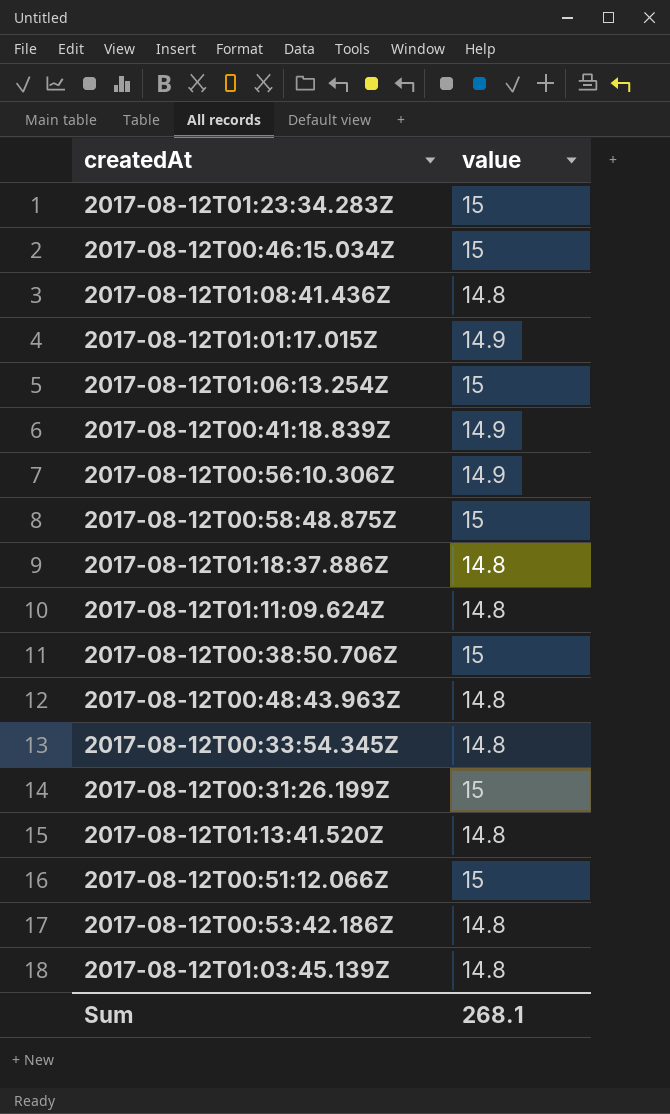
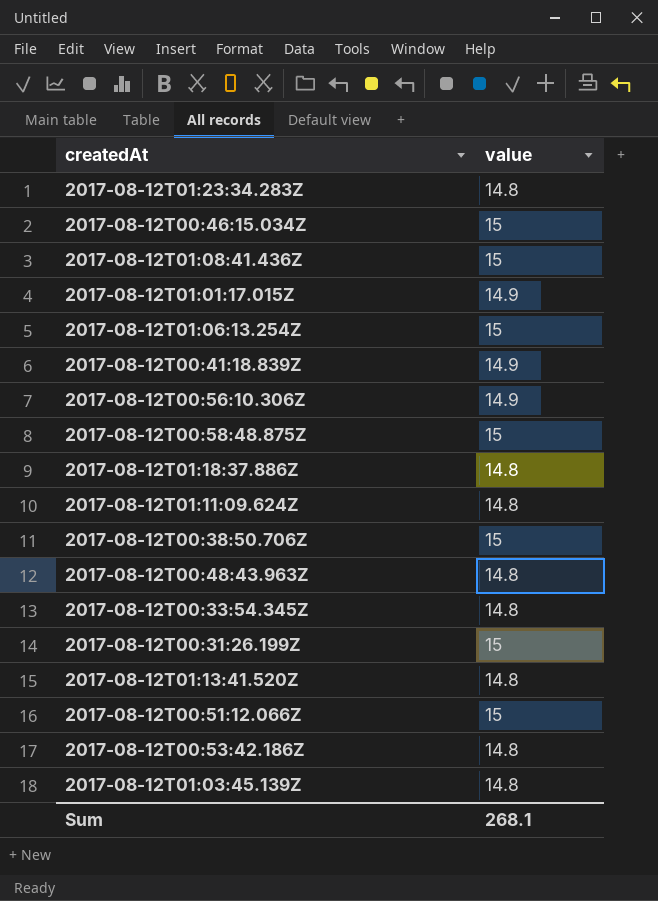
2017-08-12T01:23:34.283Z | value: 15 -> 14.8
2017-08-12T01:08:41.436Z | value: 14.8 -> 15

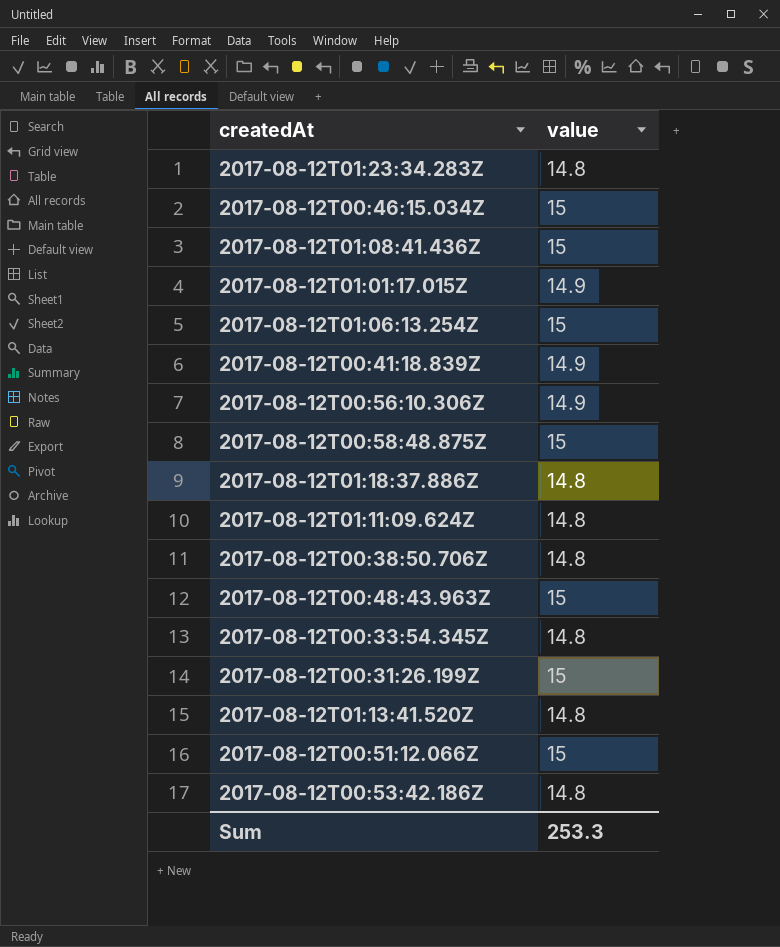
row 2017-08-12T01:03:45.139Z: 14.8 -> none
2017-08-12T00:38:50.706Z | value: 15 -> 14.8
2017-08-12T00:48:43.963Z | value: 14.8 -> 15
Sum | value: 268.1 -> 253.3

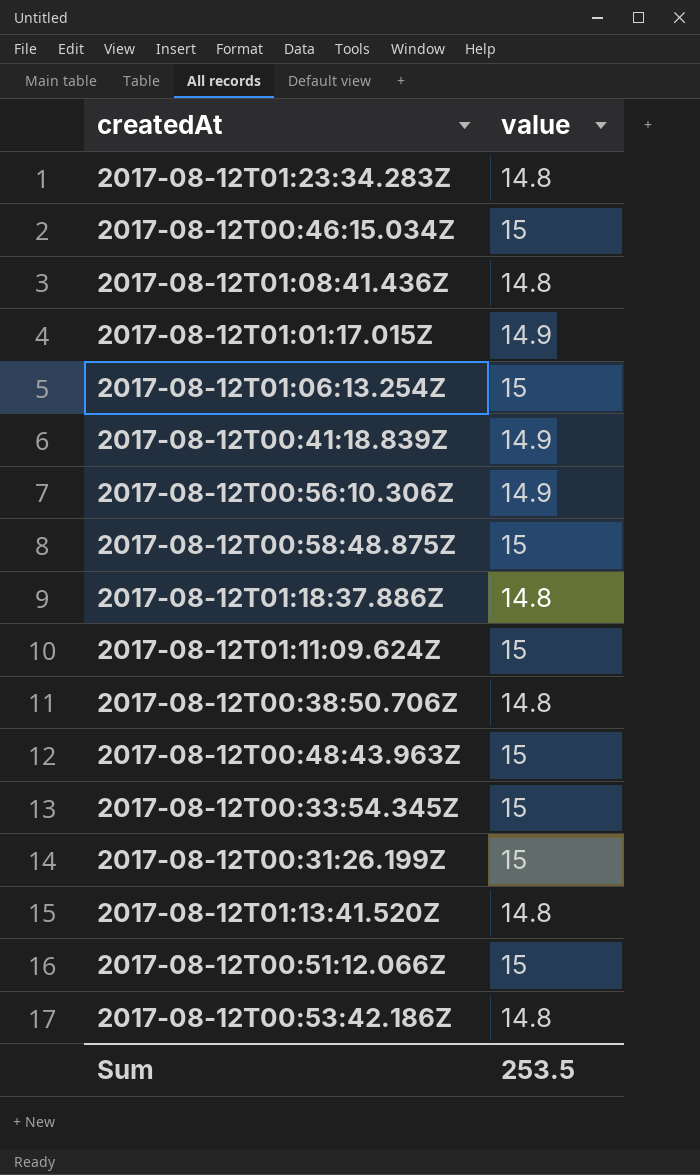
2017-08-12T01:08:41.436Z | value: 15 -> 14.8
2017-08-12T01:11:09.624Z | value: 14.8 -> 15
2017-08-12T00:33:54.345Z | value: 14.8 -> 15
Sum | value: 253.3 -> 253.5

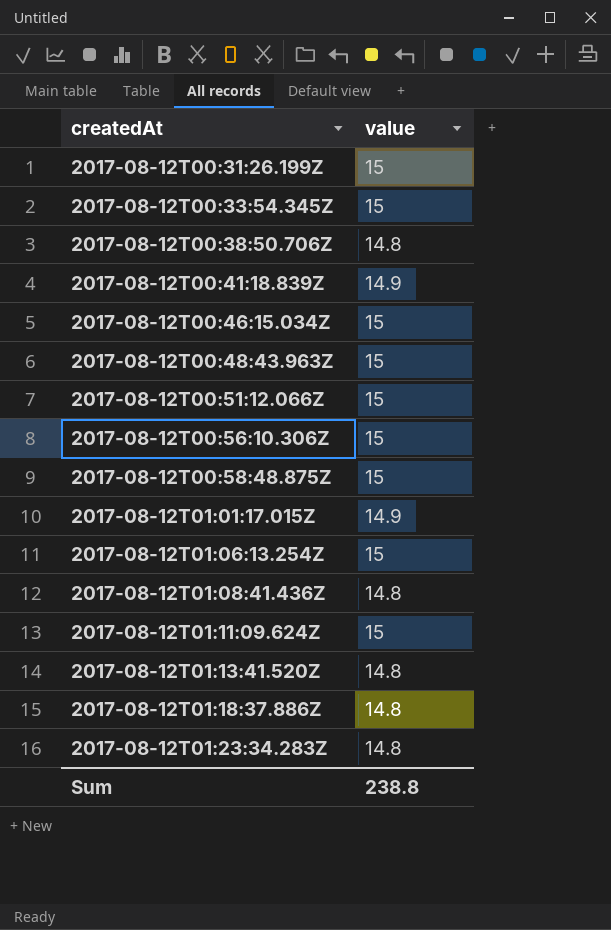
row order: none -> createdAt ascending
row 2017-08-12T00:53:42.186Z: 14.8 -> none
2017-08-12T00:56:10.306Z | value: 14.9 -> 15
Sum | value: 253.5 -> 238.8

